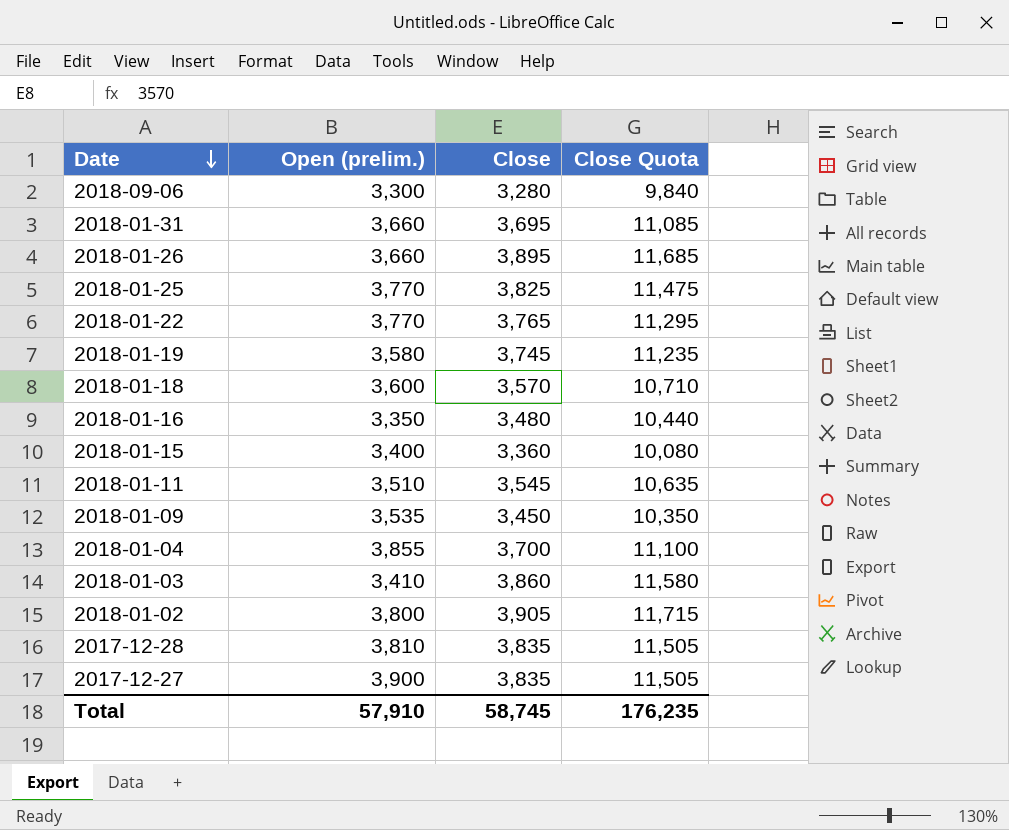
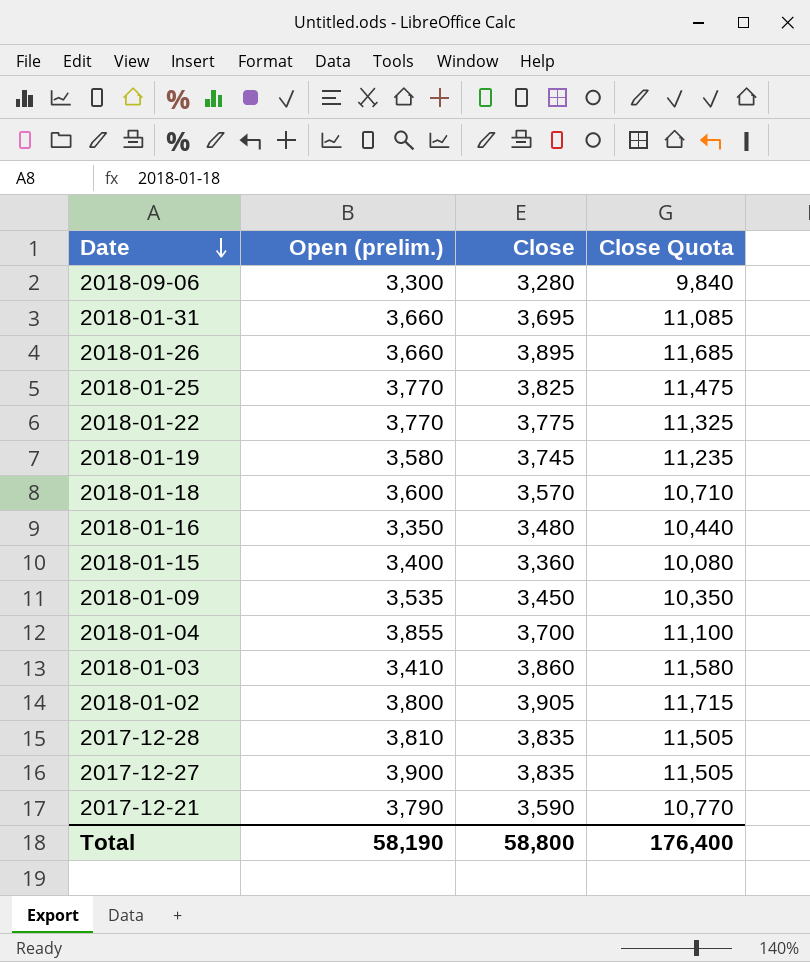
row 2018-01-11: 3,510 | 3,545 | 10,635 -> none
2018-01-22 | Close: 3,765 -> 3,775
2018-01-22 | Close Quota: 11,295 -> 11,325
row 2017-12-21: none -> 3,790 | 3,590 | 10,770
Total | Open (prelim.): 57,910 -> 58,190
Total | Close: 58,745 -> 58,800
Total | Close Quota: 176,235 -> 176,400

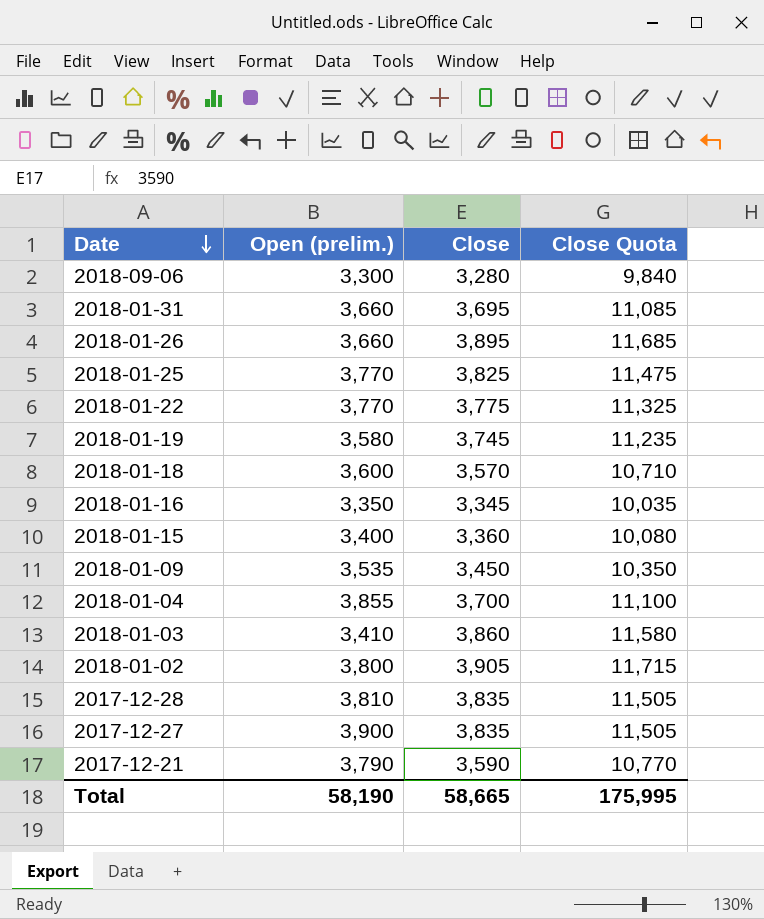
2018-01-16 | Close: 3,480 -> 3,345
2018-01-16 | Close Quota: 10,440 -> 10,035
Total | Close: 58,800 -> 58,665
Total | Close Quota: 176,400 -> 175,995

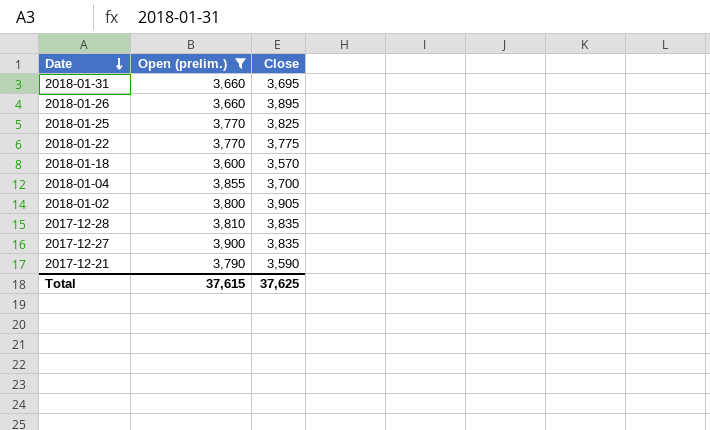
filter: none -> Open (prelim.) >= 3,600
column Close Quota | formula: [Close] * 3 -> none
Total | Open (prelim.): 58,190 -> 37,615
Total | Close: 58,665 -> 37,625

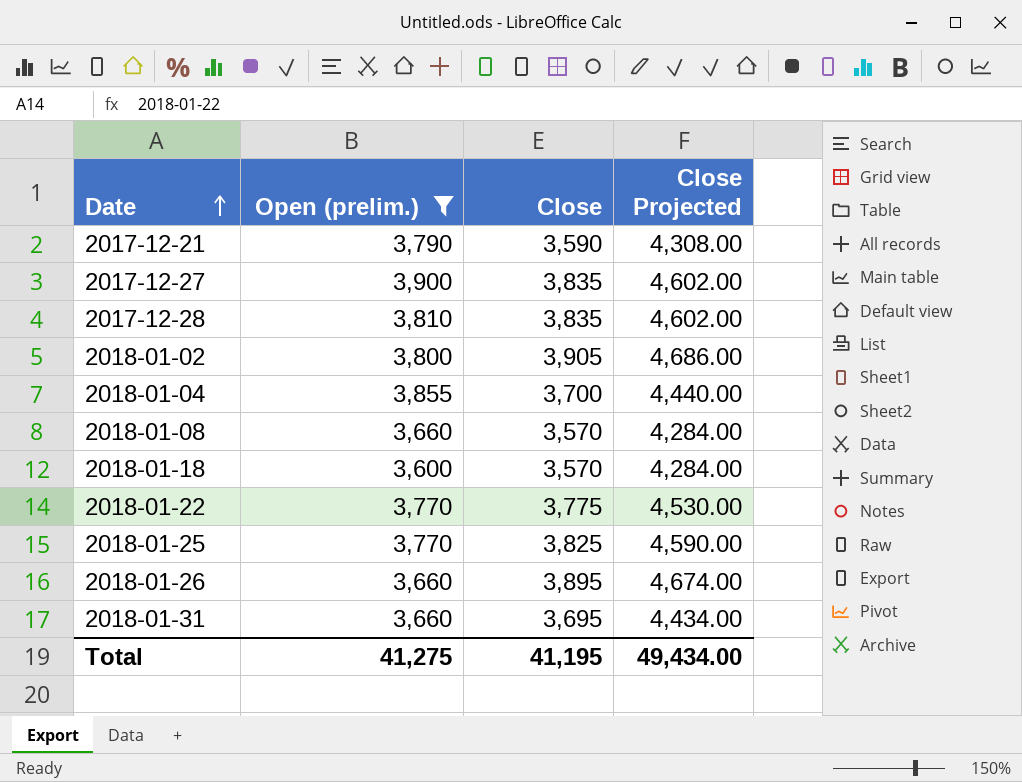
row order: Date descending -> Date ascending
column Close Projected | formula: none -> [Close] * 1.2
row 2018-01-08: none -> 3,660 | 3,570 | 4,284.00
Total | Open (prelim.): 37,615 -> 41,275
Total | Close: 37,625 -> 41,195

